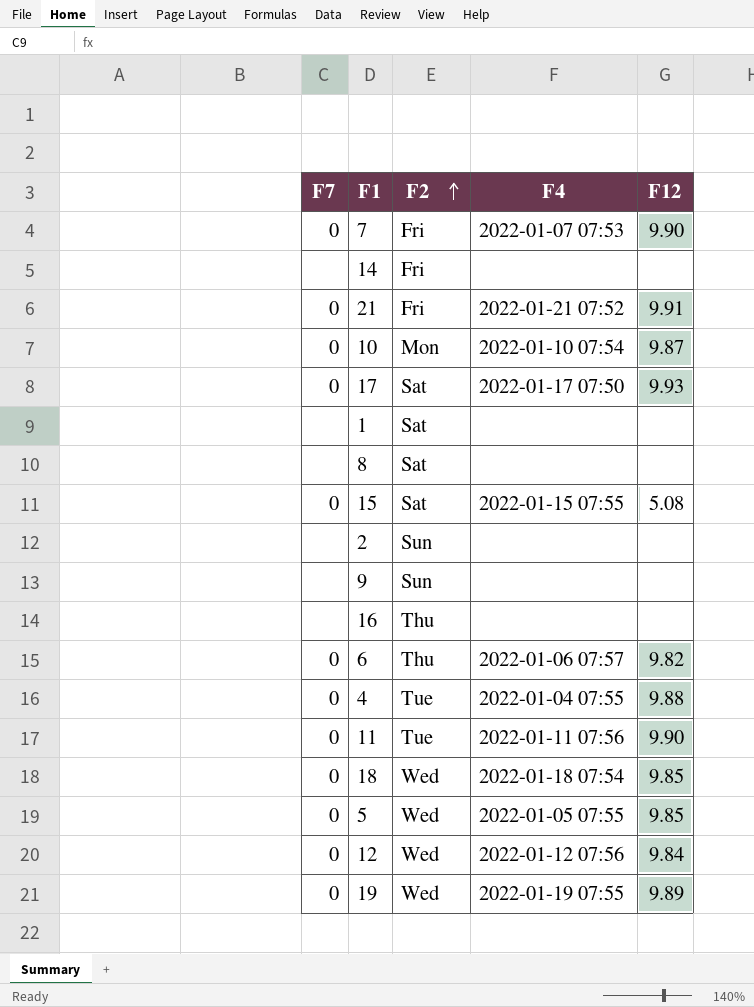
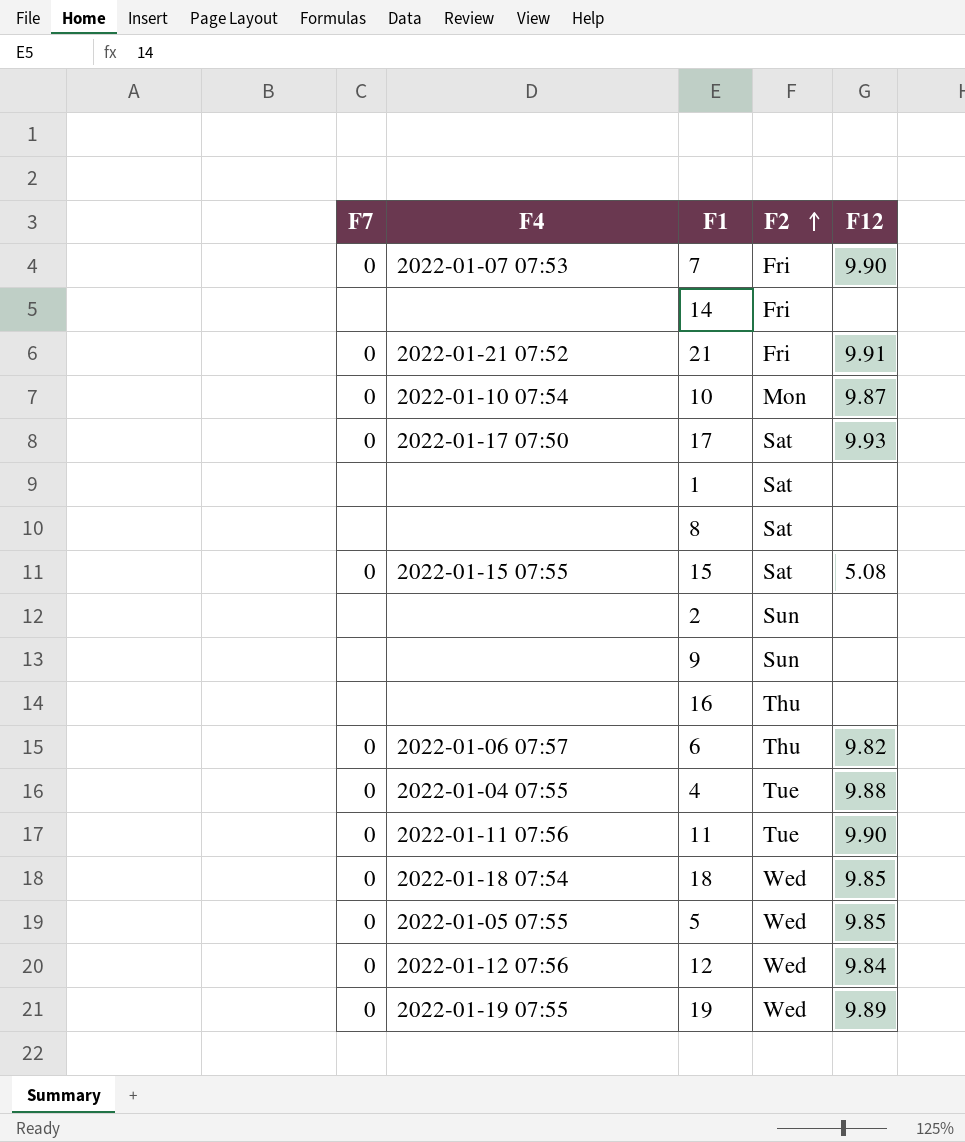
column F4 | position: 4 -> 2

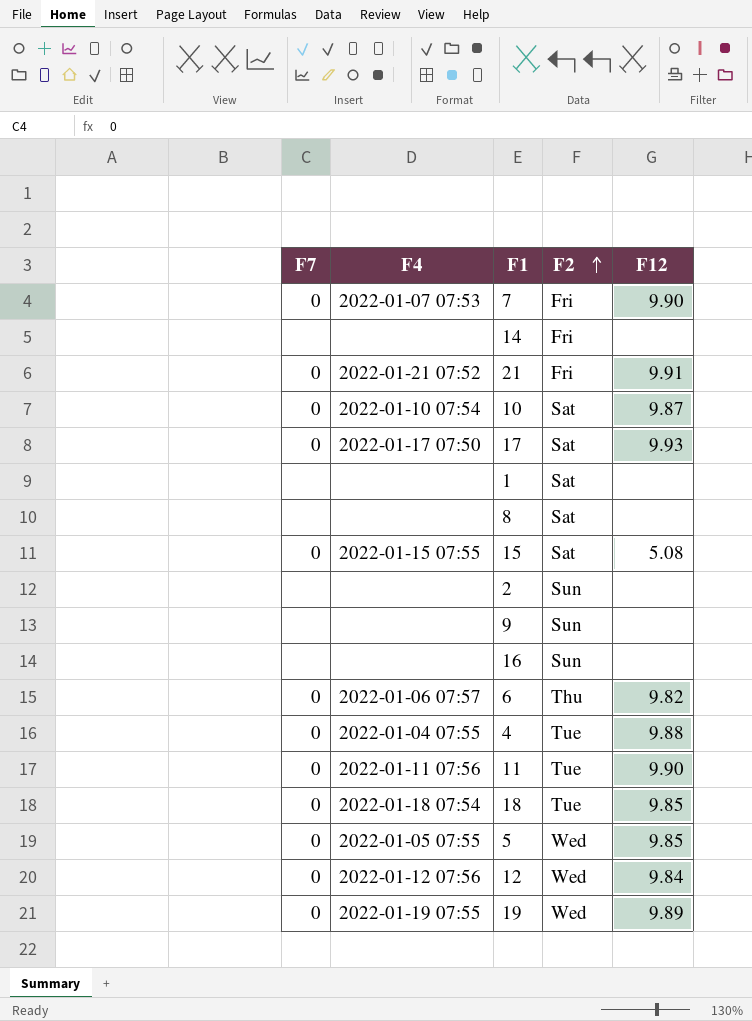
10 | F2: Mon -> Sat
16 | F2: Thu -> Sun
18 | F2: Wed -> Tue

